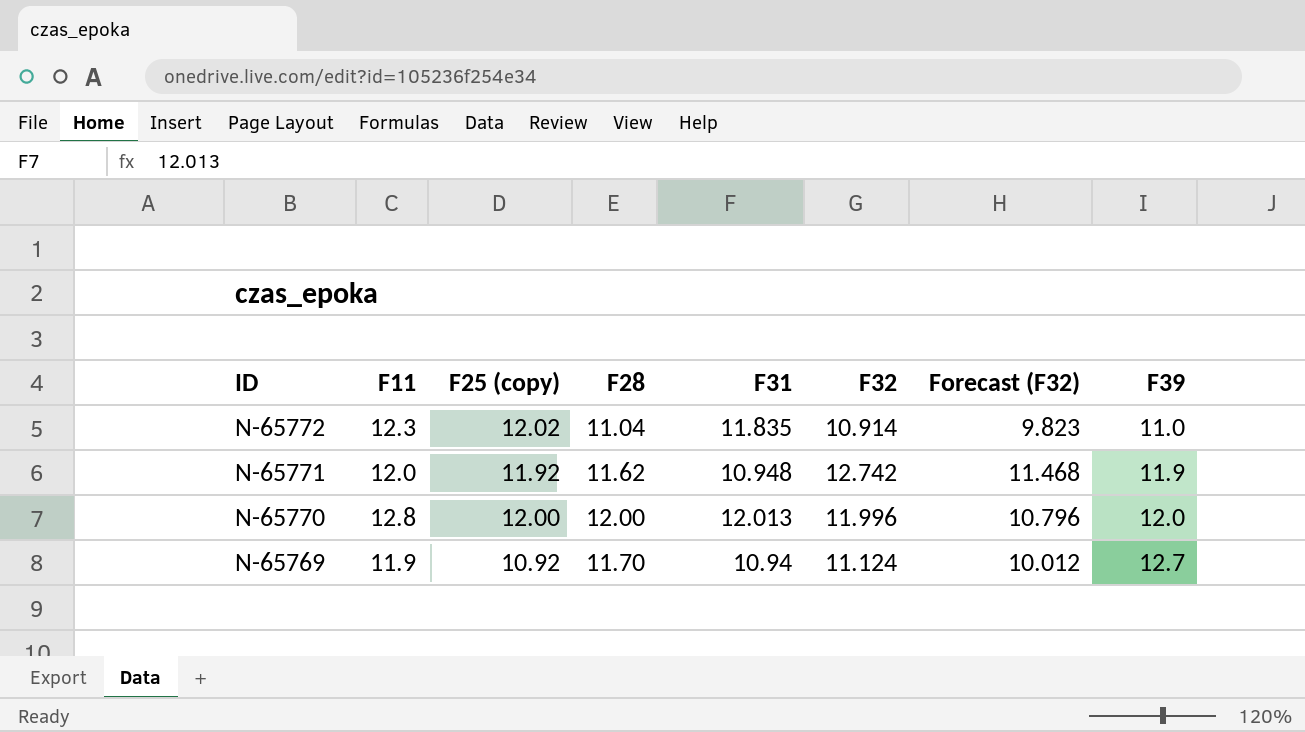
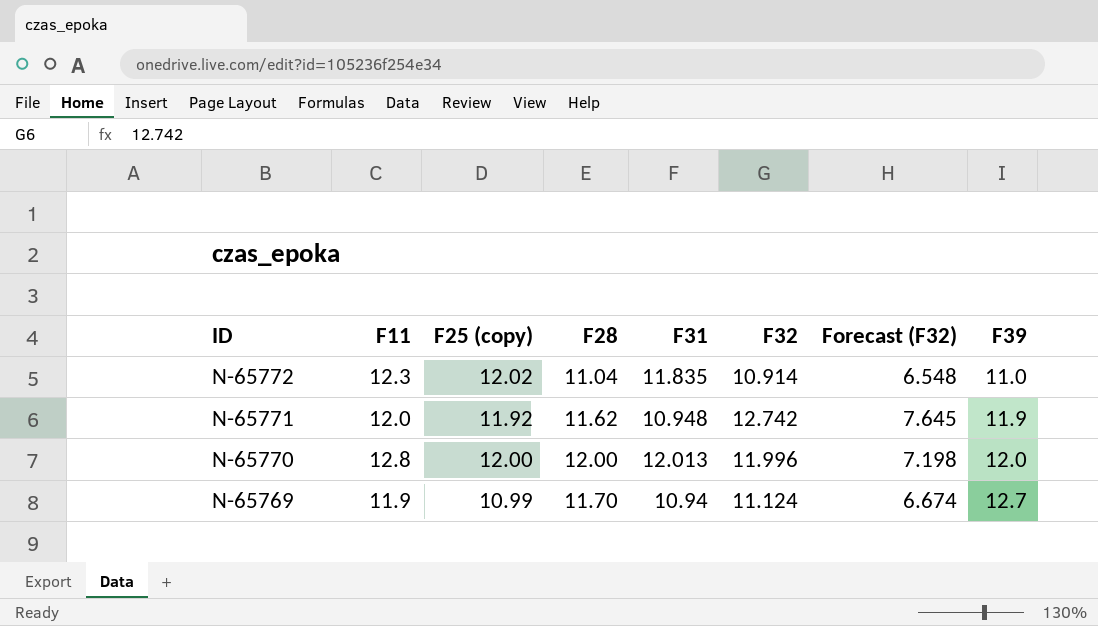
column Forecast (F32) | formula: [F32] * 0.9 -> [F32] * 0.6
N-65769 | F25 (copy): 10.92 -> 10.99

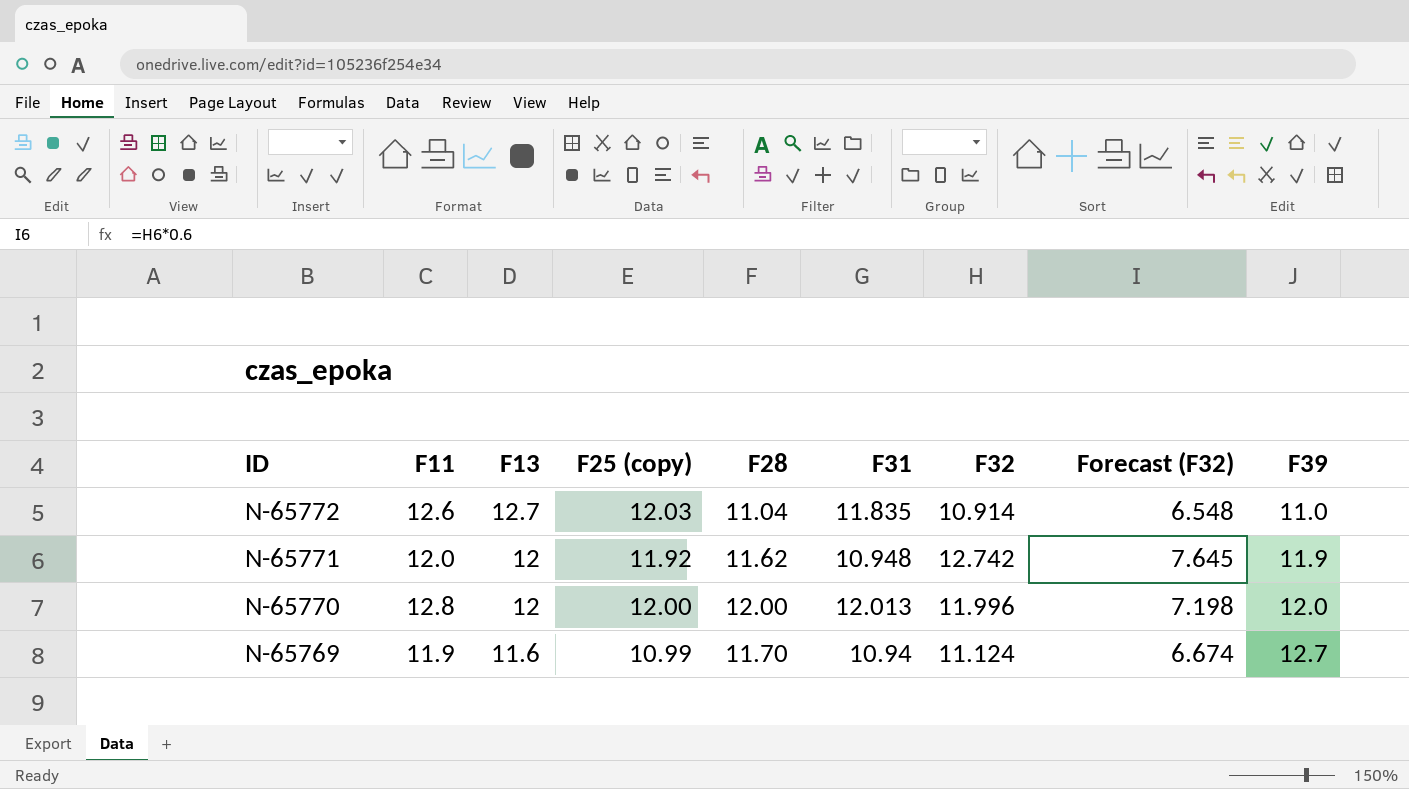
column F13 | position: none -> 3
N-65772 | F11: 12.3 -> 12.6
N-65772 | F25 (copy): 12.02 -> 12.03

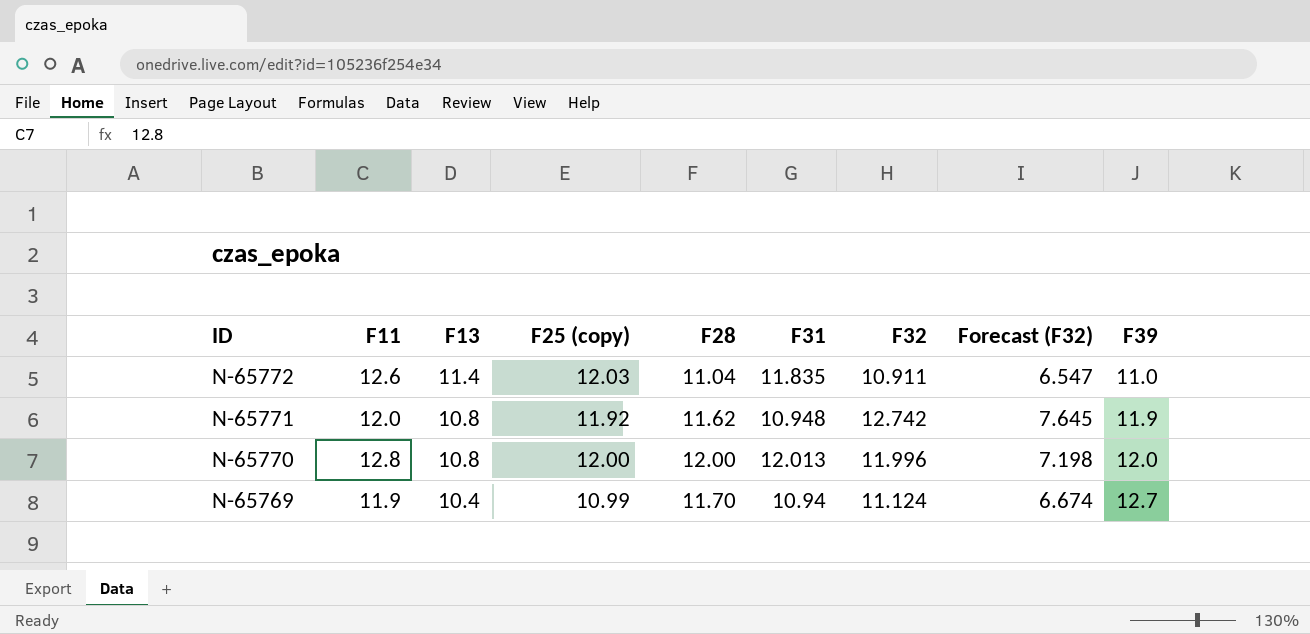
N-65772 | F13: 12.7 -> 11.4
N-65772 | F32: 10.914 -> 10.911
N-65772 | Forecast (F32): 6.548 -> 6.547
N-65771 | F13: 12 -> 10.8
N-65770 | F13: 12 -> 10.8
N-65769 | F13: 11.6 -> 10.4

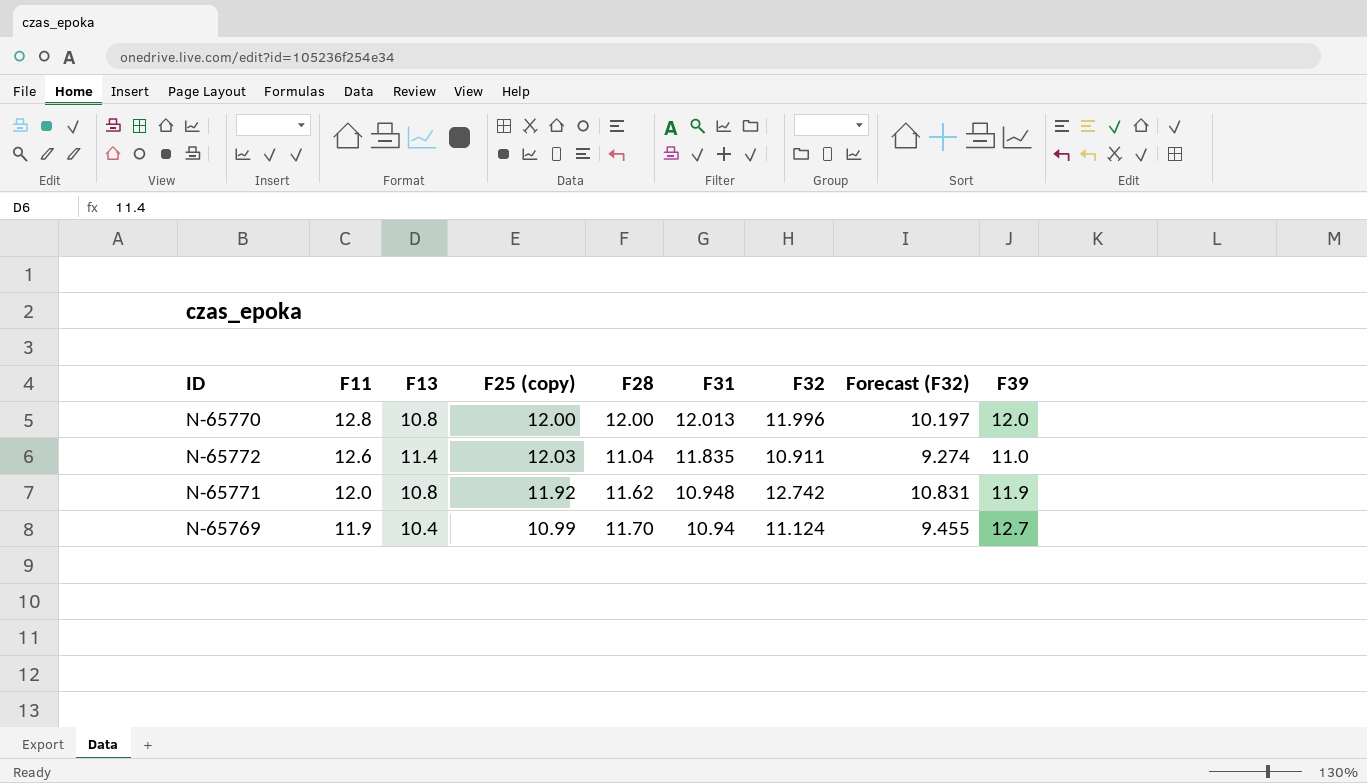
row order: ID descending -> F11 descending
column Forecast (F32) | formula: [F32] * 0.6 -> [F32] * 0.85

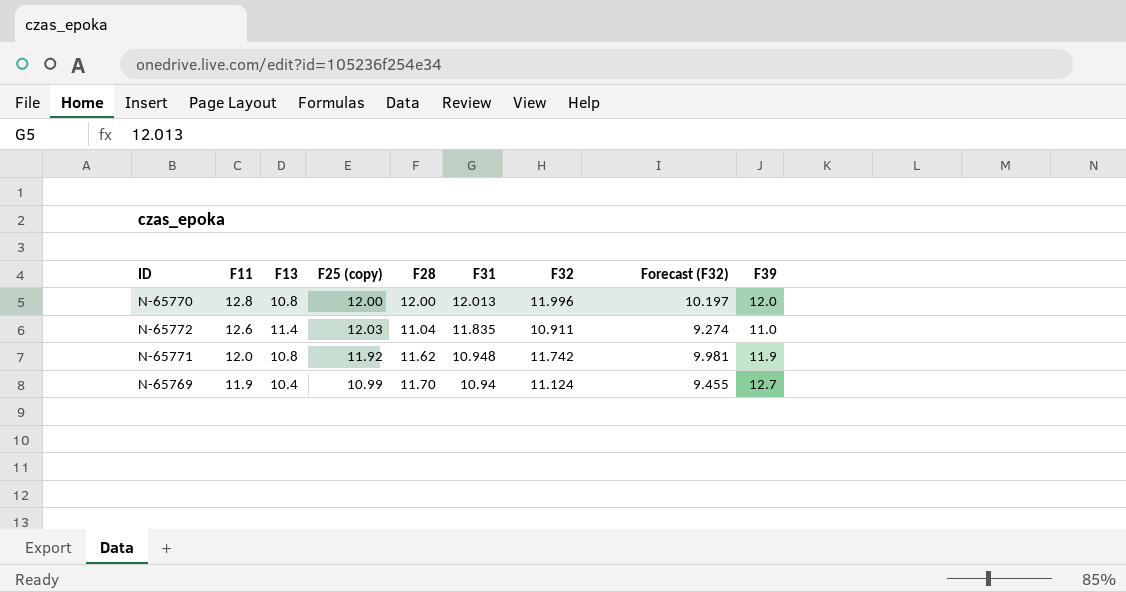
N-65771 | F32: 12.742 -> 11.742
N-65771 | Forecast (F32): 10.831 -> 9.981

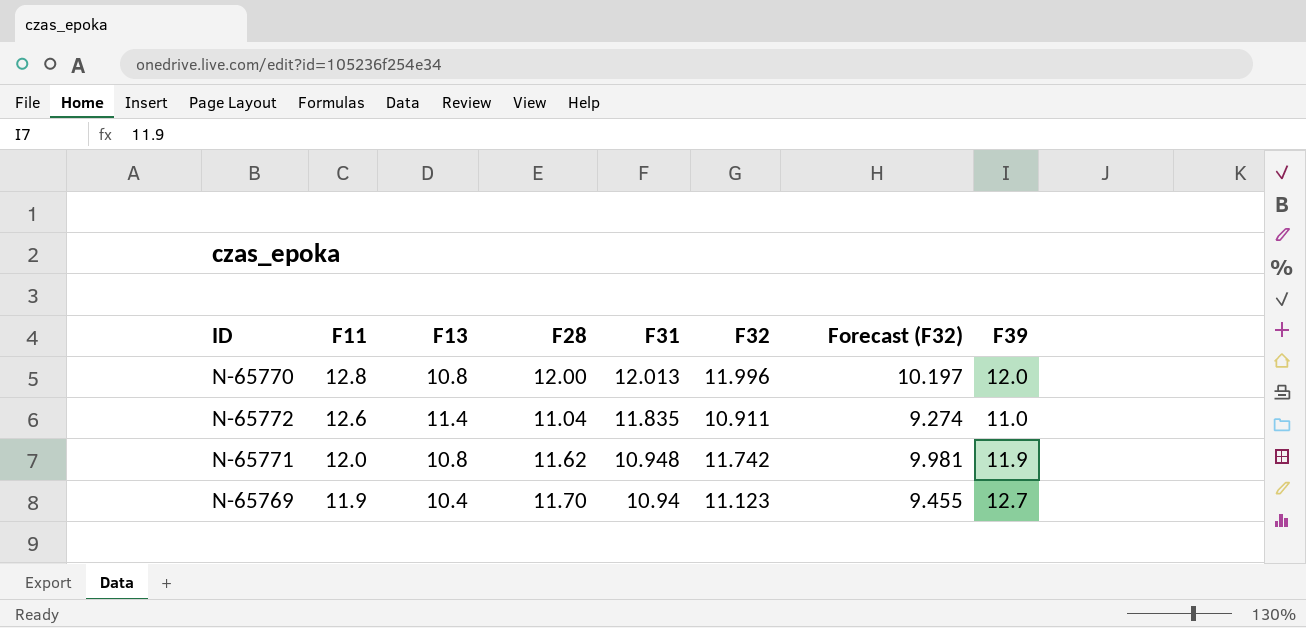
column F25 (copy) | position: 4 -> none
N-65769 | F32: 11.124 -> 11.123

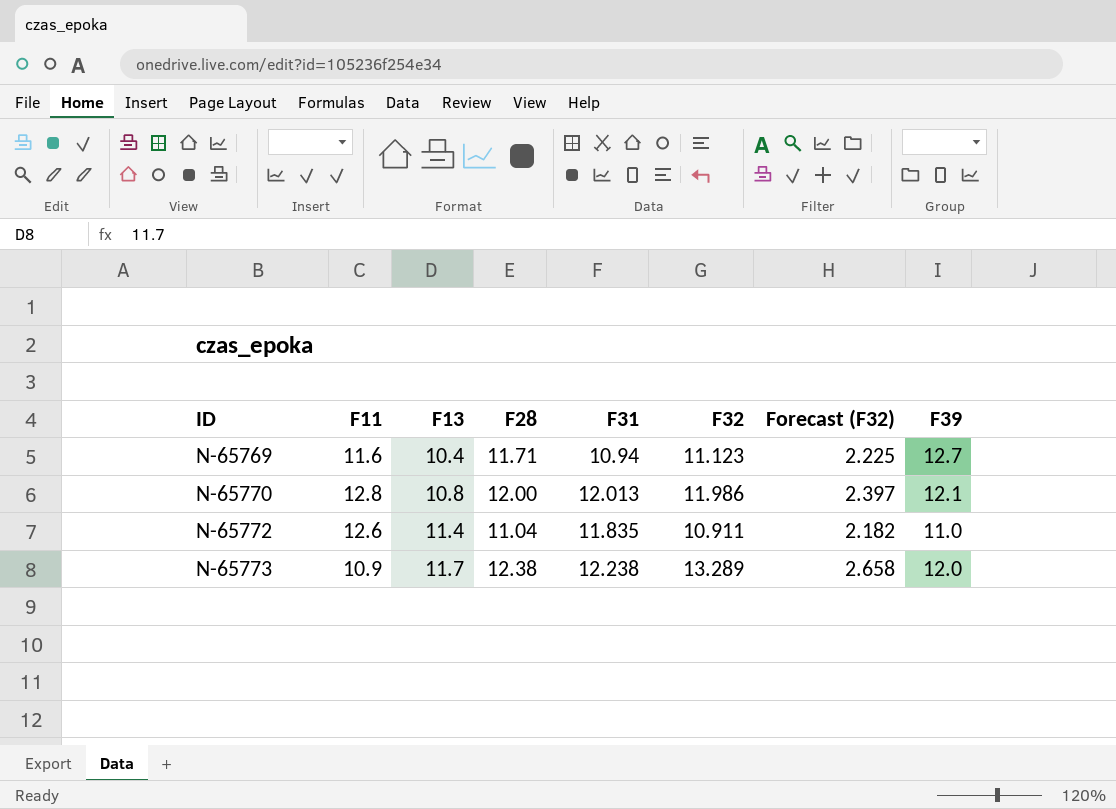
row order: F11 descending -> ID ascending
column Forecast (F32) | formula: [F32] * 0.85 -> [F32] * 0.2
row N-65771: 12.0 | 10.8 | 11.62 | 10.948 | 11.742 | 9.981 | 11.9 -> none
N-65769 | F11: 11.9 -> 11.6
N-65769 | F28: 11.70 -> 11.71
N-65770 | F32: 11.996 -> 11.986
N-65770 | F39: 12.0 -> 12.1
row N-65773: none -> 10.9 | 11.7 | 12.38 | 12.238 | 13.289 | 2.658 | 12.0

